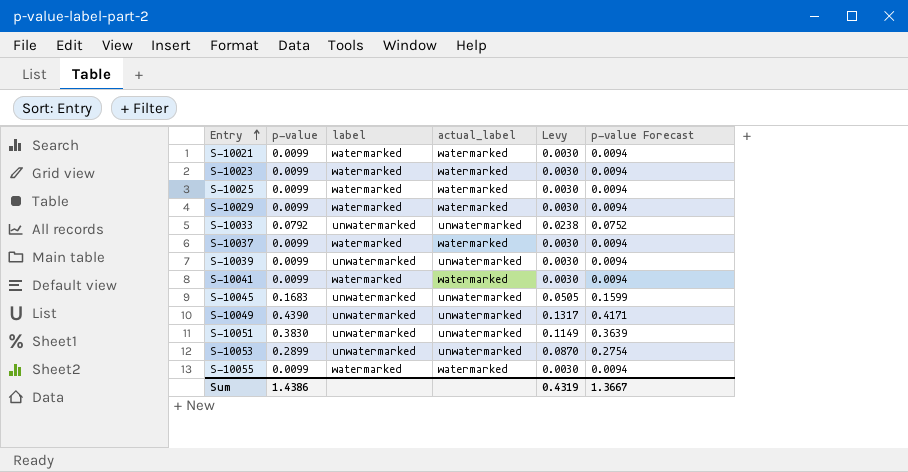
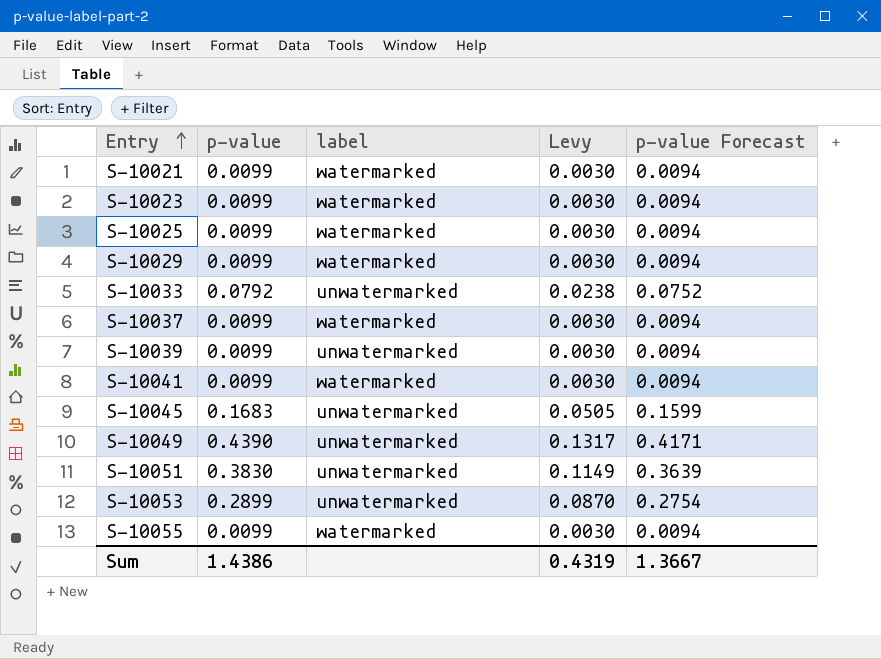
column actual_label | position: 4 -> none

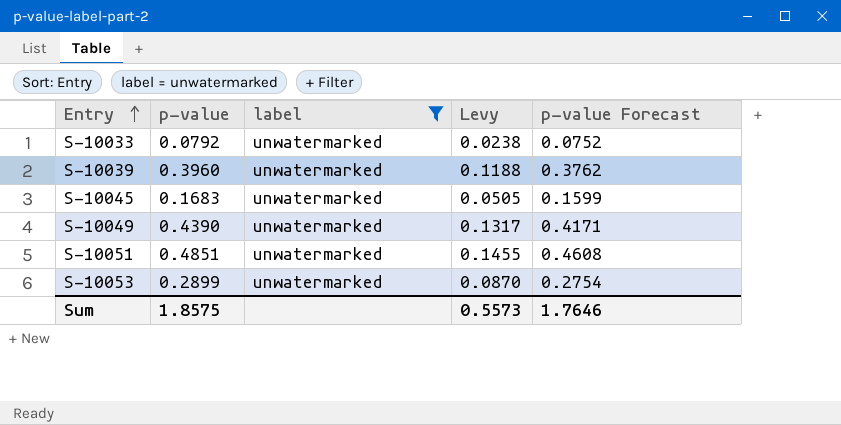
filter: none -> label = unwatermarked
S-10039 | p-value: 0.0099 -> 0.3960
S-10039 | Levy: 0.0030 -> 0.1188
S-10039 | p-value Forecast: 0.0094 -> 0.3762
S-10051 | p-value: 0.3830 -> 0.4851
S-10051 | Levy: 0.1149 -> 0.1455
S-10051 | p-value Forecast: 0.3639 -> 0.4608
Sum | p-value: 1.4386 -> 1.8575
Sum | Levy: 0.4319 -> 0.5573
Sum | p-value Forecast: 1.3667 -> 1.7646

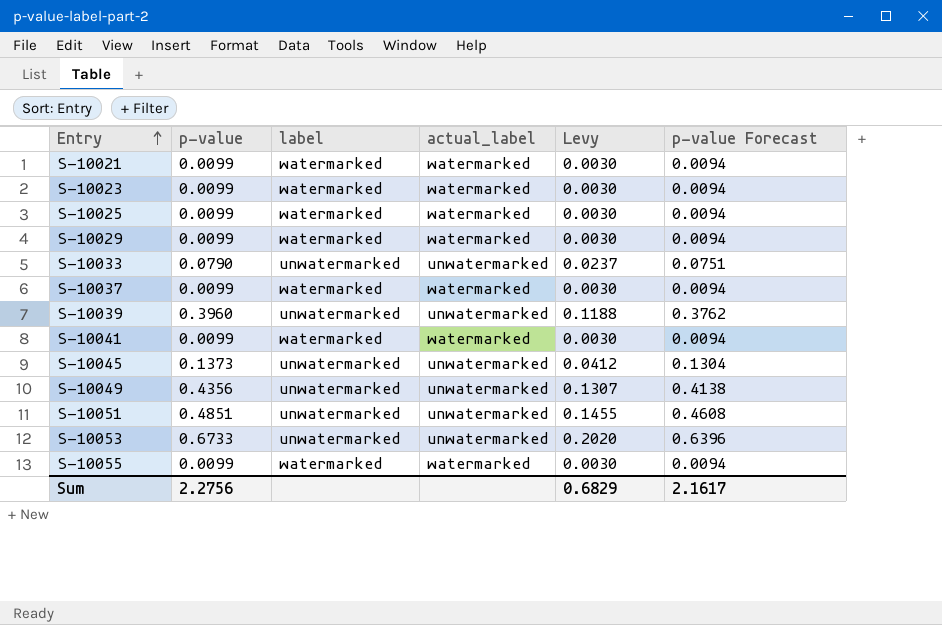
filter: label = unwatermarked -> none
column actual_label | position: none -> 4
S-10033 | p-value: 0.0792 -> 0.0790
S-10033 | Levy: 0.0238 -> 0.0237
S-10033 | p-value Forecast: 0.0752 -> 0.0751
S-10045 | p-value: 0.1683 -> 0.1373
S-10045 | Levy: 0.0505 -> 0.0412
S-10045 | p-value Forecast: 0.1599 -> 0.1304
S-10049 | p-value: 0.4390 -> 0.4356
S-10049 | Levy: 0.1317 -> 0.1307
S-10049 | p-value Forecast: 0.4171 -> 0.4138
S-10053 | p-value: 0.2899 -> 0.6733
S-10053 | Levy: 0.0870 -> 0.2020
S-10053 | p-value Forecast: 0.2754 -> 0.6396
Sum | p-value: 1.8575 -> 2.2756
Sum | Levy: 0.5573 -> 0.6829
Sum | p-value Forecast: 1.7646 -> 2.1617

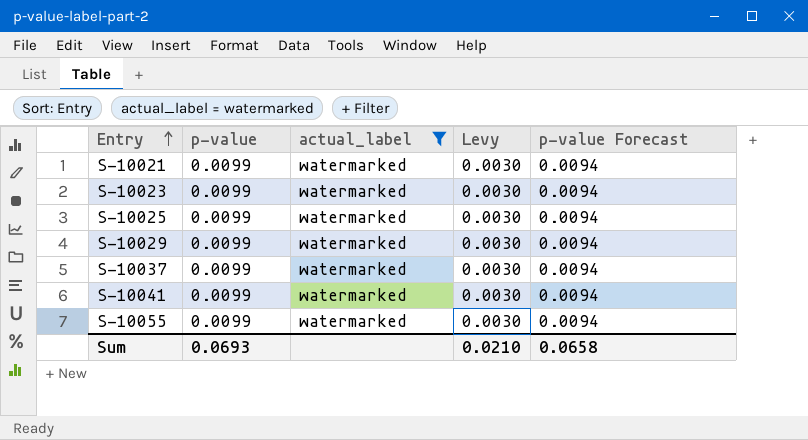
filter: none -> actual_label = watermarked
column label | position: 3 -> none
Sum | p-value: 2.2756 -> 0.0693
Sum | Levy: 0.6829 -> 0.0210
Sum | p-value Forecast: 2.1617 -> 0.0658

